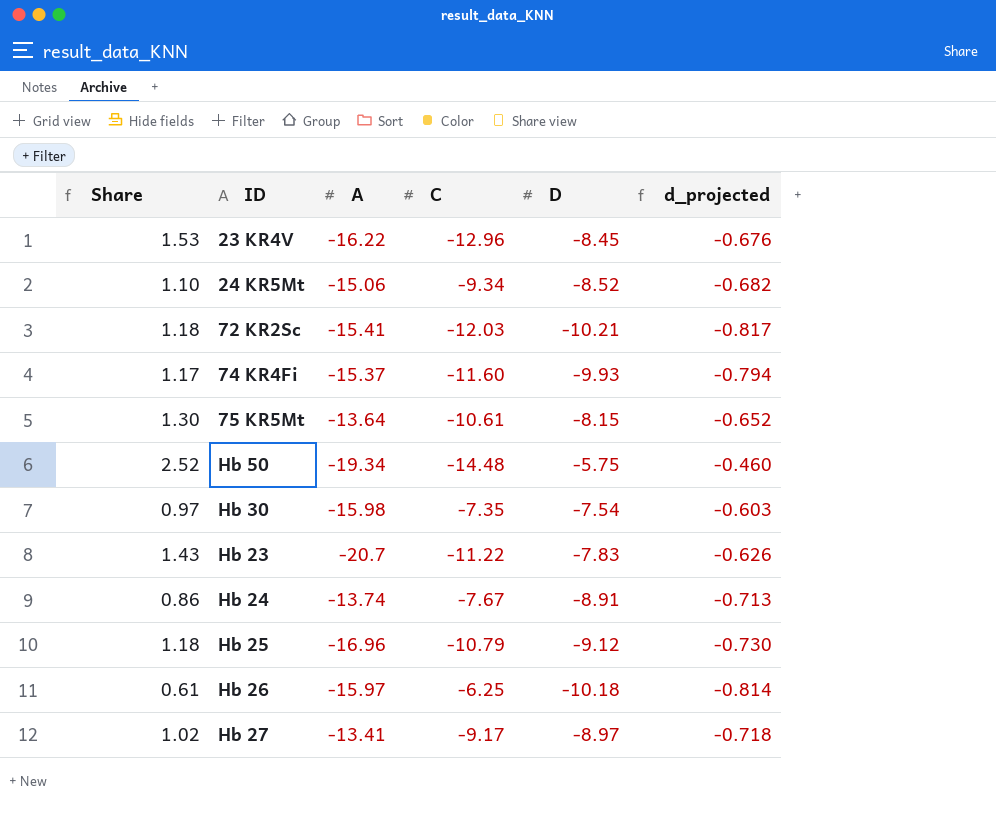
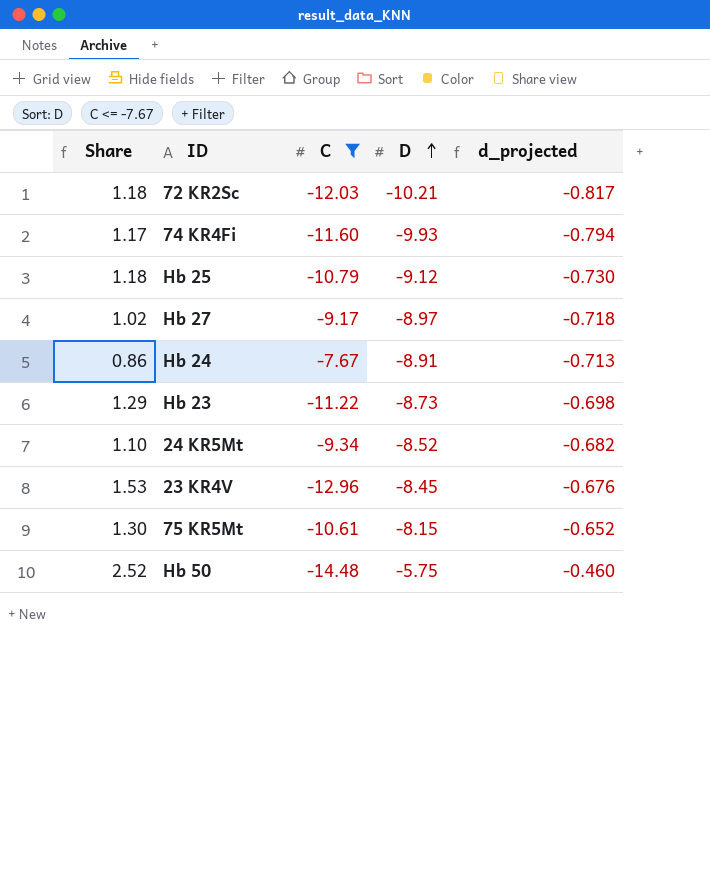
filter: none -> C <= -7.67
row order: none -> D ascending
column A | position: 3 -> none
Hb 23 | Share: 1.43 -> 1.29
Hb 23 | D: -7.83 -> -8.73
Hb 23 | d_projected: -0.626 -> -0.698

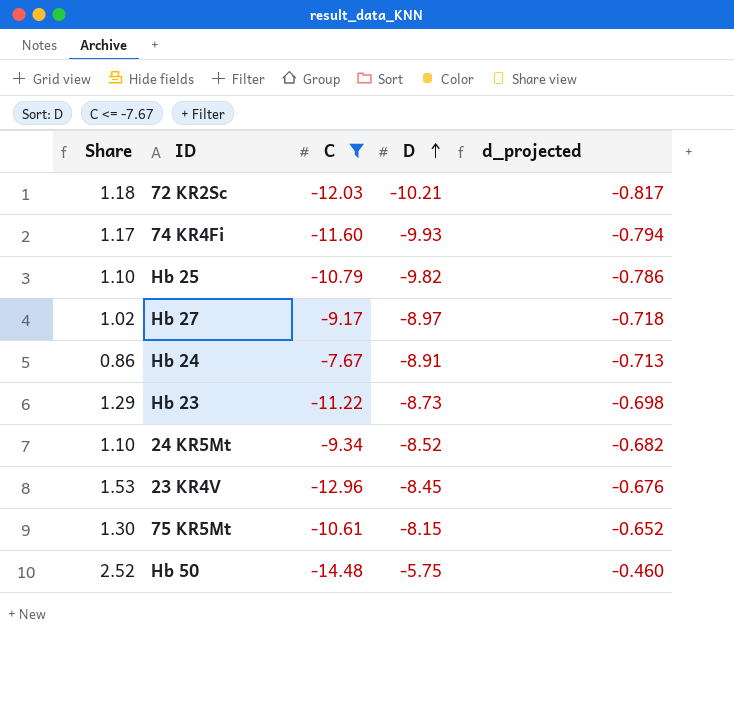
Hb 25 | Share: 1.18 -> 1.10
Hb 25 | D: -9.12 -> -9.82
Hb 25 | d_projected: -0.730 -> -0.786

